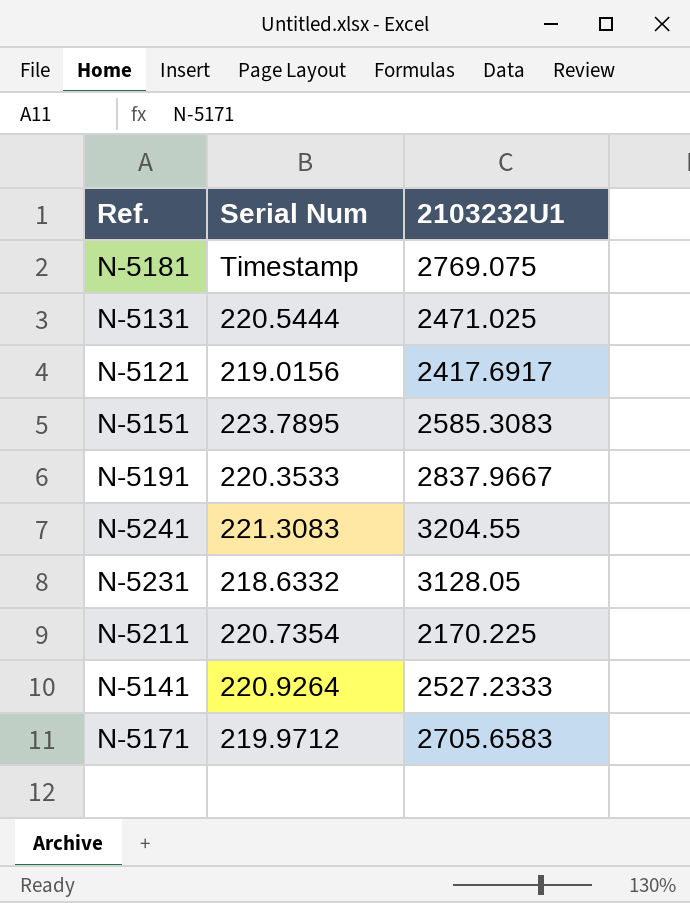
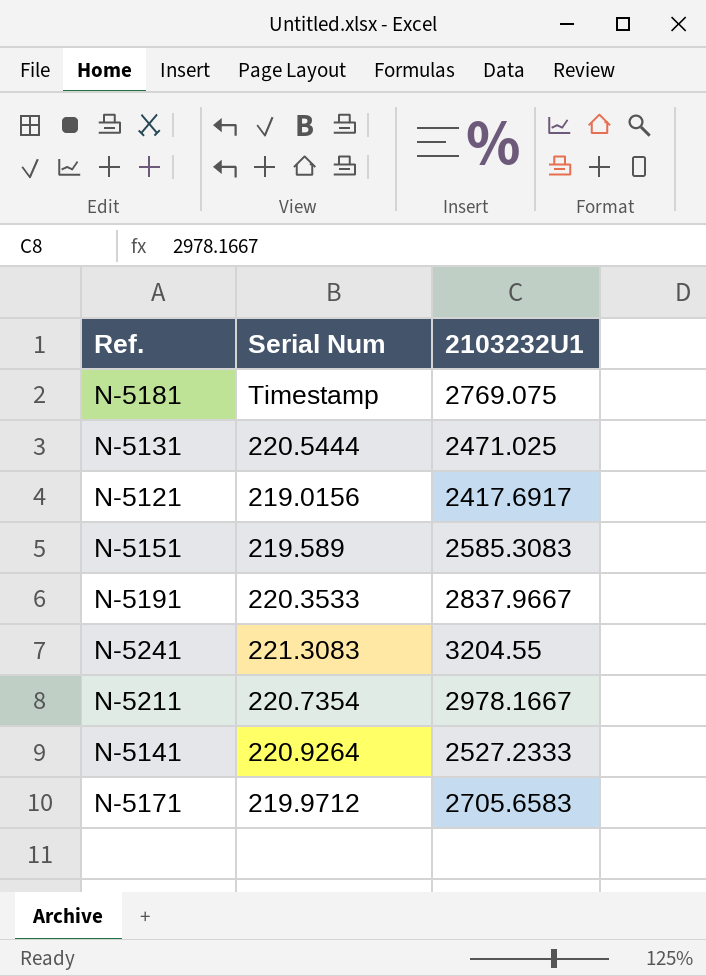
row N-5231: 218.6332 | 3128.05 -> none
N-5151 | Serial Num: 223.7895 -> 219.589
N-5211 | 2103232U1: 2170.225 -> 2978.1667

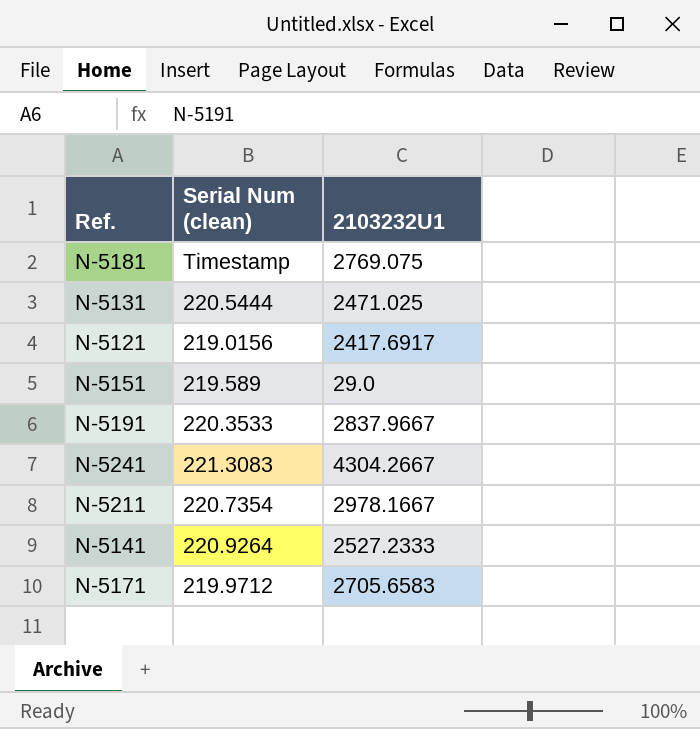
column name: Serial Num -> Serial Num (clean)
N-5151 | 2103232U1: 2585.3083 -> 29.0
N-5241 | 2103232U1: 3204.55 -> 4304.2667

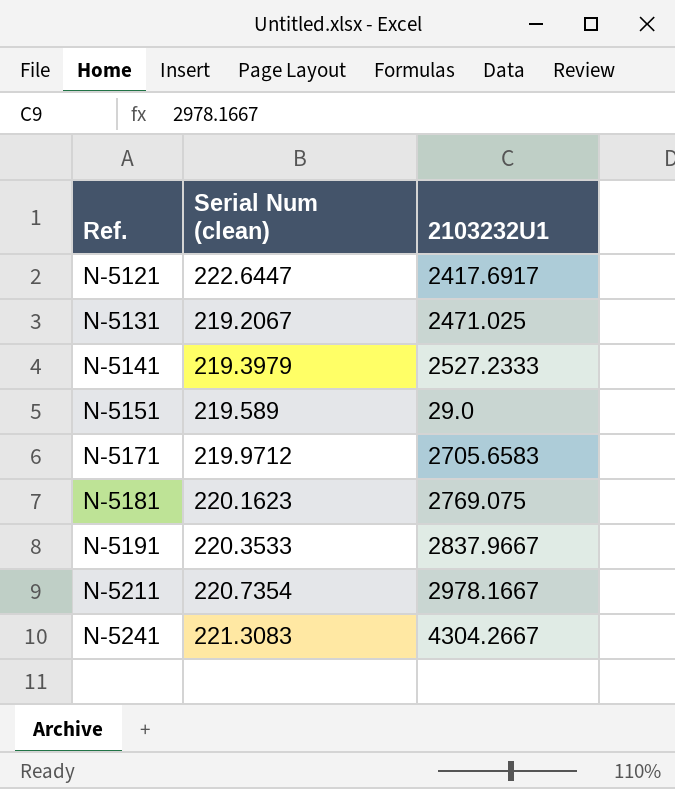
row order: none -> Ref. ascending
N-5121 | Serial Num (clean): 219.0156 -> 222.6447
N-5131 | Serial Num (clean): 220.5444 -> 219.2067
N-5141 | Serial Num (clean): 220.9264 -> 219.3979
N-5181 | Serial Num (clean): Timestamp -> 220.1623

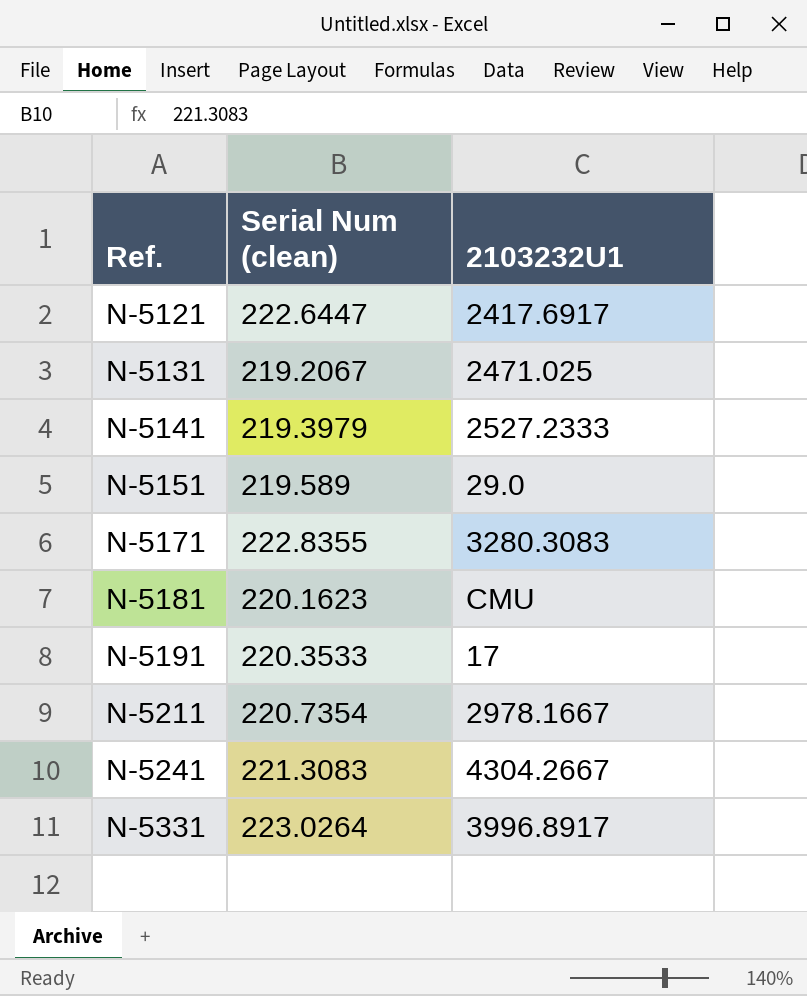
N-5171 | Serial Num (clean): 219.9712 -> 222.8355
N-5171 | 2103232U1: 2705.6583 -> 3280.3083
N-5181 | 2103232U1: 2769.075 -> CMU
N-5191 | 2103232U1: 2837.9667 -> 17
row N-5331: none -> 223.0264 | 3996.8917

